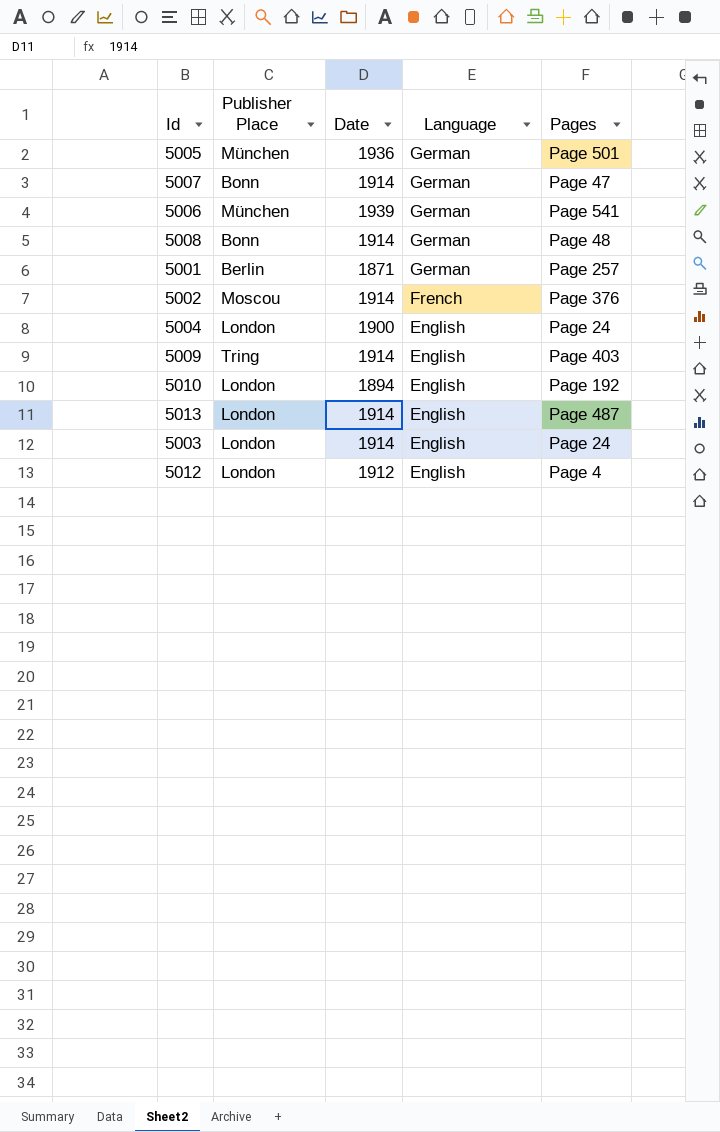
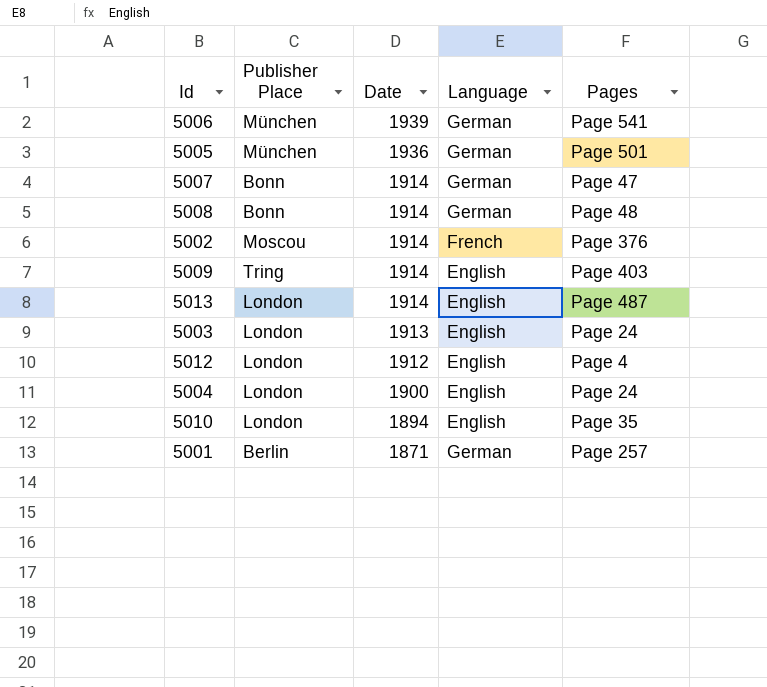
row order: Language descending -> Date descending
5003 | Date: 1914 -> 1913
5010 | Pages: Page 192 -> Page 35

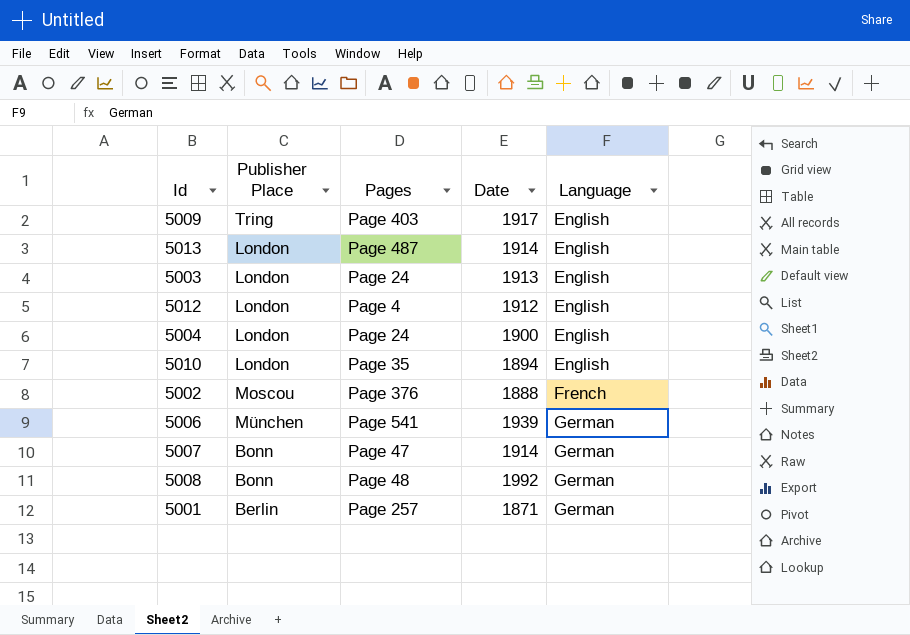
row order: Date descending -> Language ascending
column Pages | position: 5 -> 3
row 5005: München | 1936 | German | Page 501 -> none
5009 | Date: 1914 -> 1917
5002 | Date: 1914 -> 1888
5008 | Date: 1914 -> 1992

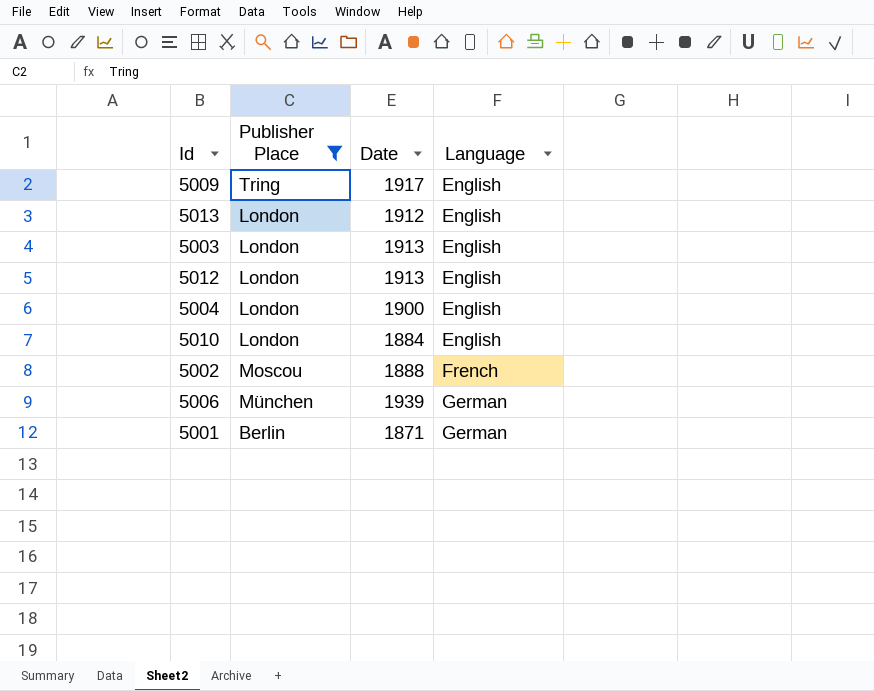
filter: none -> Publisher Place != Bonn
column Pages | position: 3 -> none
5013 | Date: 1914 -> 1912
5012 | Date: 1912 -> 1913
5010 | Date: 1894 -> 1884

